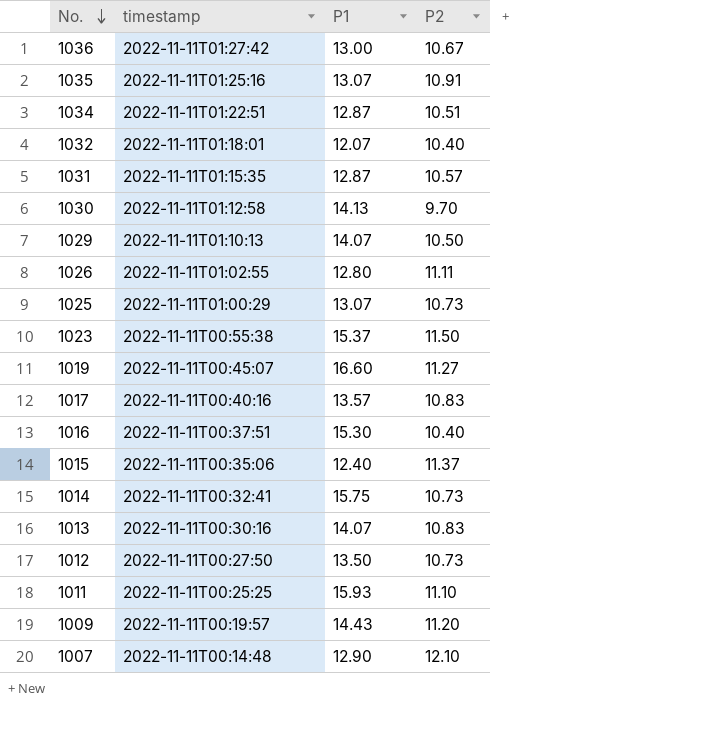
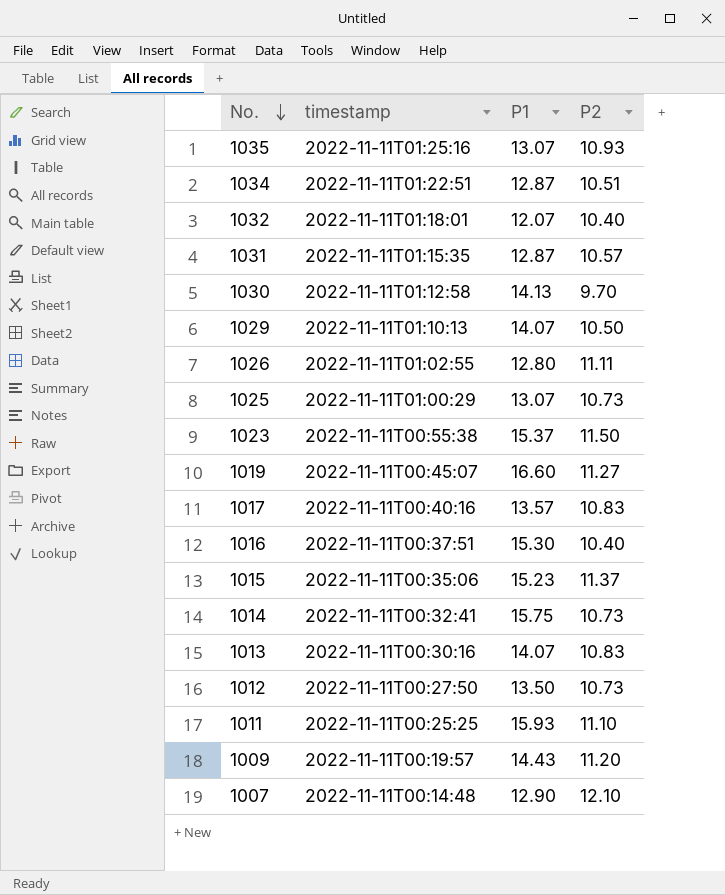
row 1036: 2022-11-11T01:27:42 | 13.00 | 10.67 -> none
1035 | P2: 10.91 -> 10.93
1015 | P1: 12.40 -> 15.23

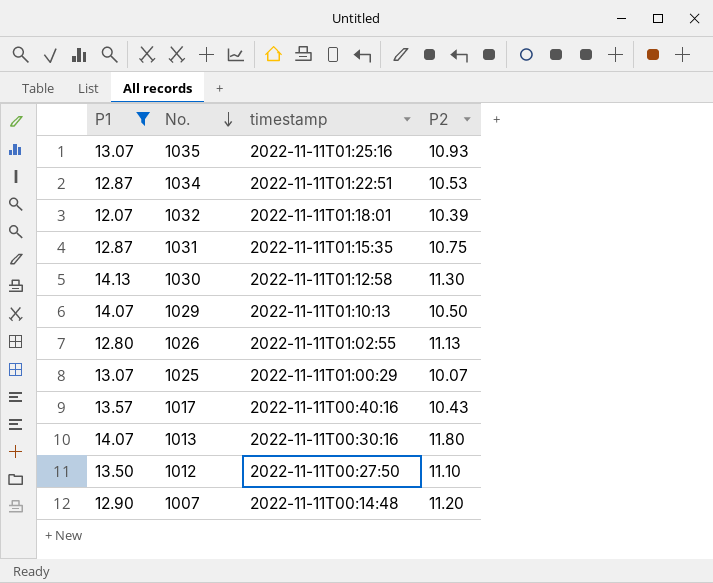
filter: none -> P1 <= 14.13
column P1 | position: 3 -> 1
1034 | P2: 10.51 -> 10.53
1032 | P2: 10.40 -> 10.39
1031 | P2: 10.57 -> 10.75
1030 | P2: 9.70 -> 11.30
1026 | P2: 11.11 -> 11.13
1025 | P2: 10.73 -> 10.07
1017 | P2: 10.83 -> 10.43
1013 | P2: 10.83 -> 11.80
1012 | P2: 10.73 -> 11.10
1007 | P2: 12.10 -> 11.20

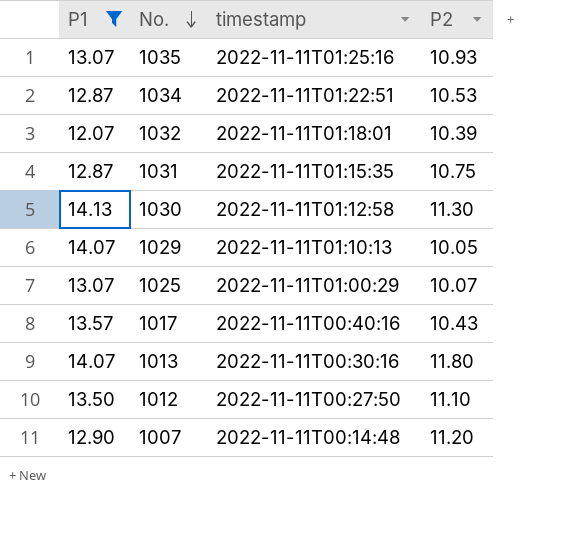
row 1026: 12.80 | 2022-11-11T01:02:55 | 11.13 -> none
1029 | P2: 10.50 -> 10.05

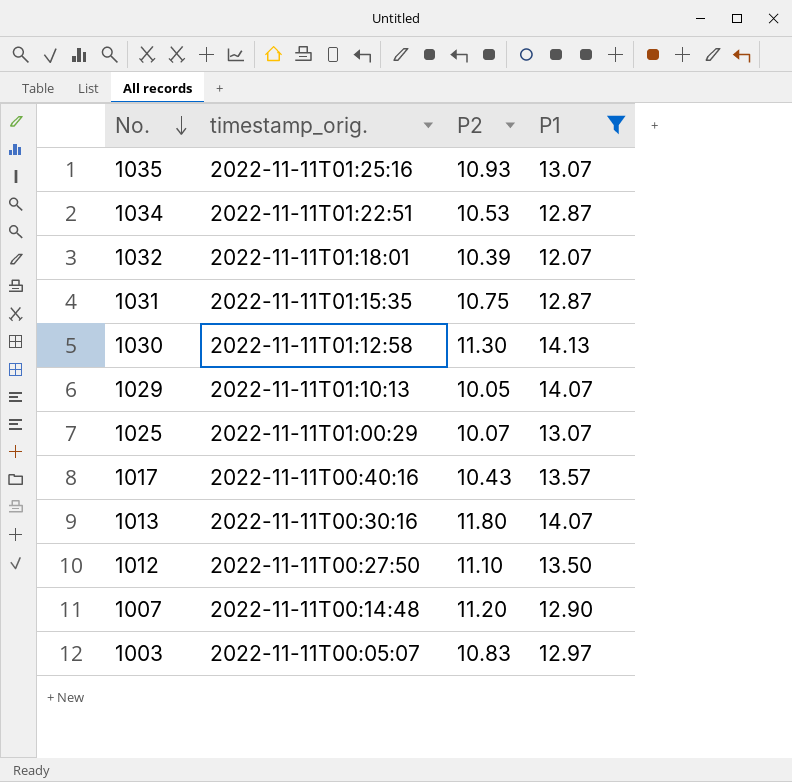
column name: timestamp -> timestamp_orig.
column P1 | position: 1 -> 4
row 1003: none -> 2022-11-11T00:05:07 | 10.83 | 12.97

